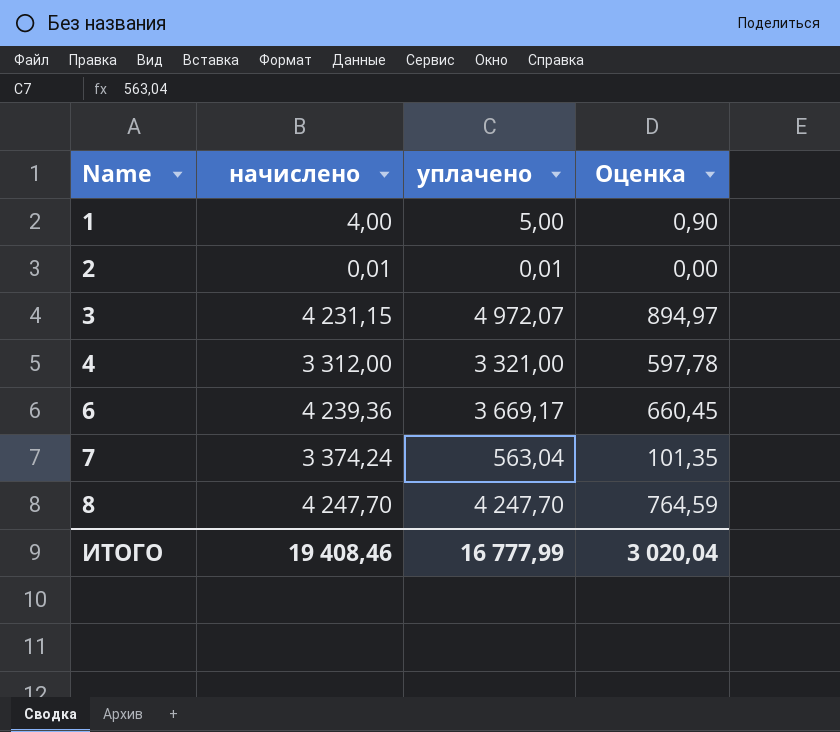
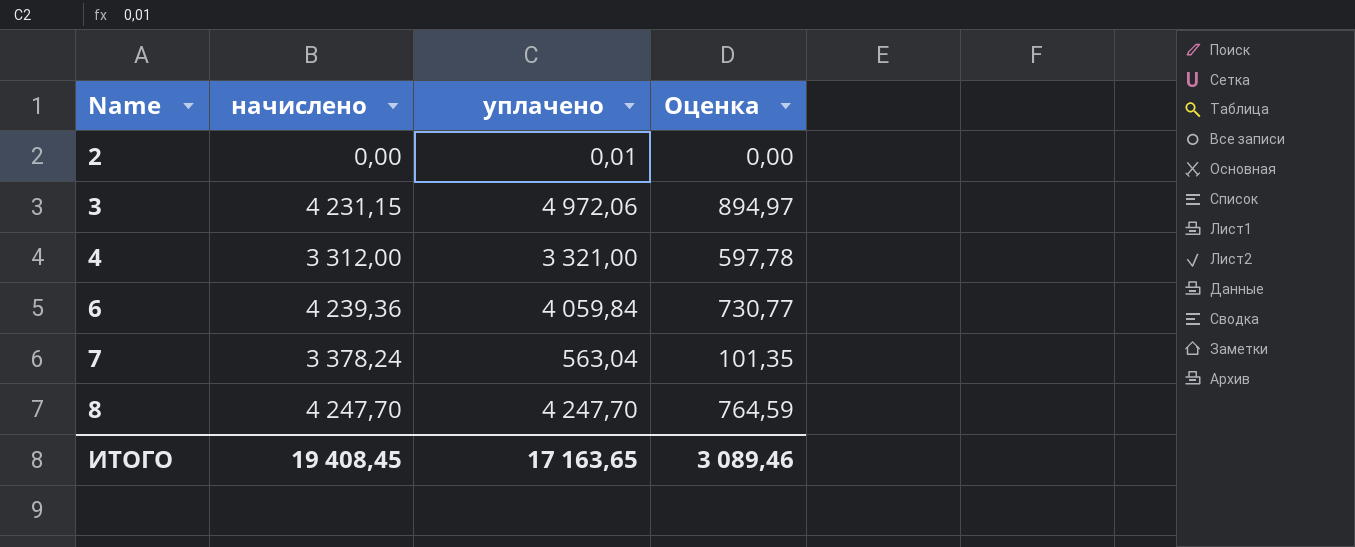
row 1: 4,00 | 5,00 | 0,90 -> none
2 | начислено: 0,01 -> 0,00
3 | уплачено: 4 972,07 -> 4 972,06
6 | уплачено: 3 669,17 -> 4 059,84
6 | Оценка: 660,45 -> 730,77
7 | начислено: 3 374,24 -> 3 378,24
ИТОГО | начислено: 19 408,46 -> 19 408,45
ИТОГО | уплачено: 16 777,99 -> 17 163,65
ИТОГО | Оценка: 3 020,04 -> 3 089,46

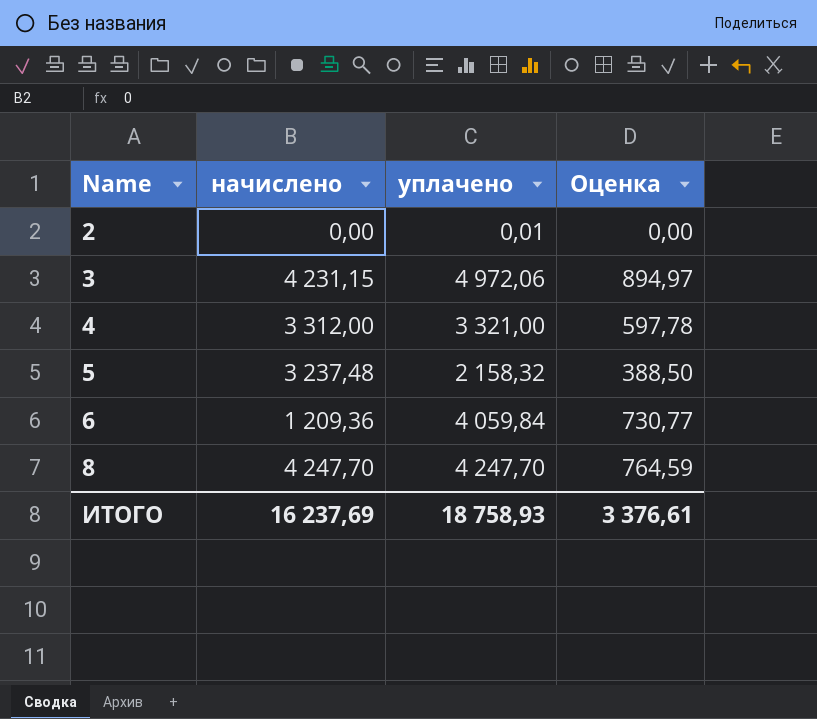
row 7: 3 378,24 | 563,04 | 101,35 -> none
row 5: none -> 3 237,48 | 2 158,32 | 388,50
6 | начислено: 4 239,36 -> 1 209,36
ИТОГО | начислено: 19 408,45 -> 16 237,69
ИТОГО | уплачено: 17 163,65 -> 18 758,93
ИТОГО | Оценка: 3 089,46 -> 3 376,61

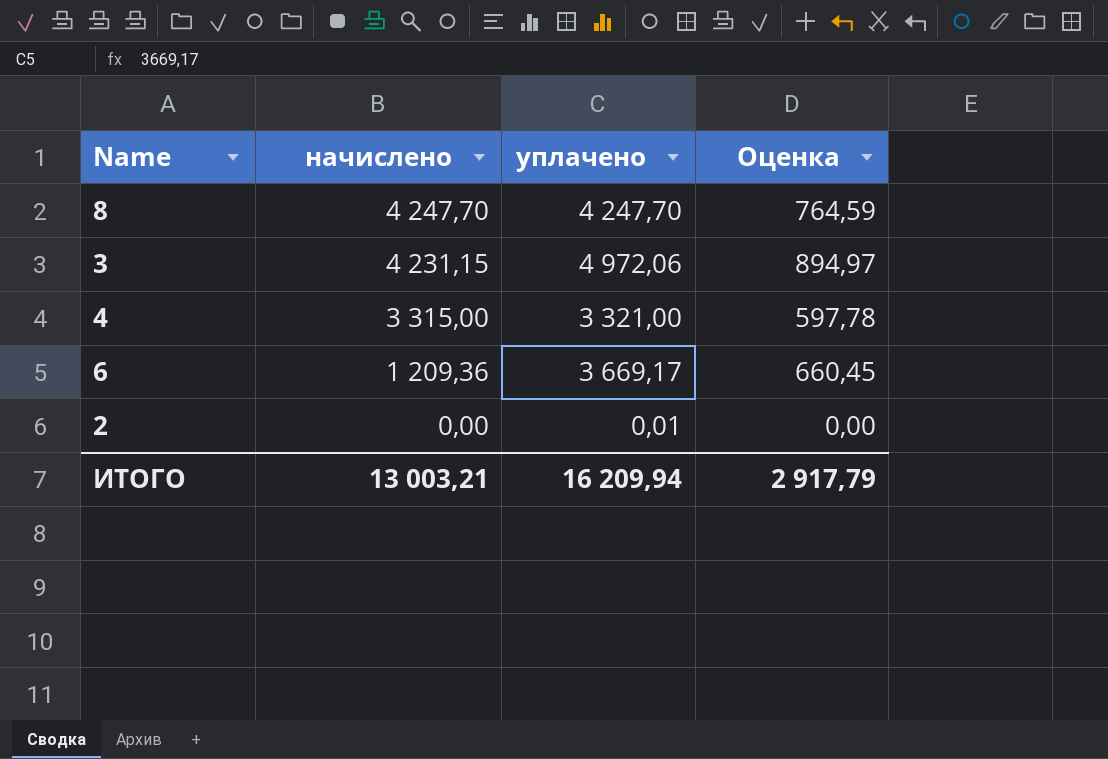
row order: Name ascending -> начислено descending
row 5: 3 237,48 | 2 158,32 | 388,50 -> none
4 | начислено: 3 312,00 -> 3 315,00
6 | уплачено: 4 059,84 -> 3 669,17
6 | Оценка: 730,77 -> 660,45
ИТОГО | начислено: 16 237,69 -> 13 003,21
ИТОГО | уплачено: 18 758,93 -> 16 209,94
ИТОГО | Оценка: 3 376,61 -> 2 917,79

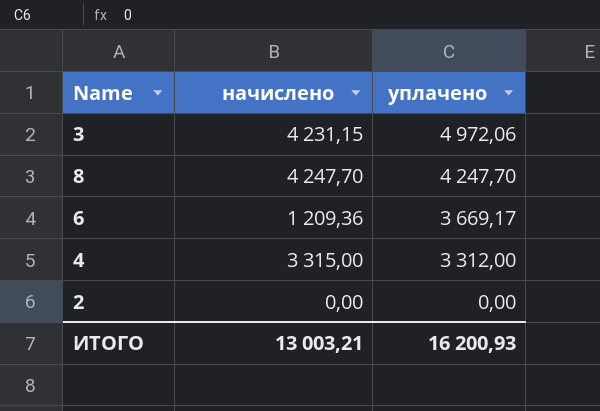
row order: начислено descending -> уплачено descending
column Оценка | formula: [уплачено] * 0,18 -> none
4 | уплачено: 3 321,00 -> 3 312,00
2 | уплачено: 0,01 -> 0,00
ИТОГО | уплачено: 16 209,94 -> 16 200,93

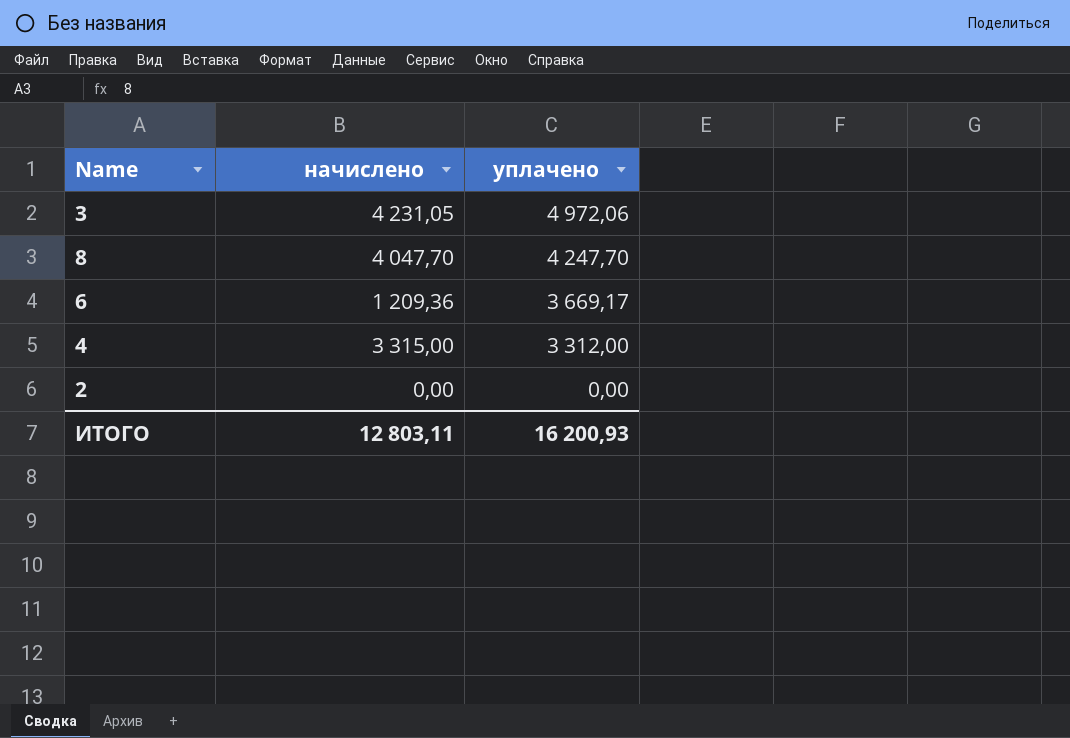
3 | начислено: 4 231,15 -> 4 231,05
8 | начислено: 4 247,70 -> 4 047,70
ИТОГО | начислено: 13 003,21 -> 12 803,11

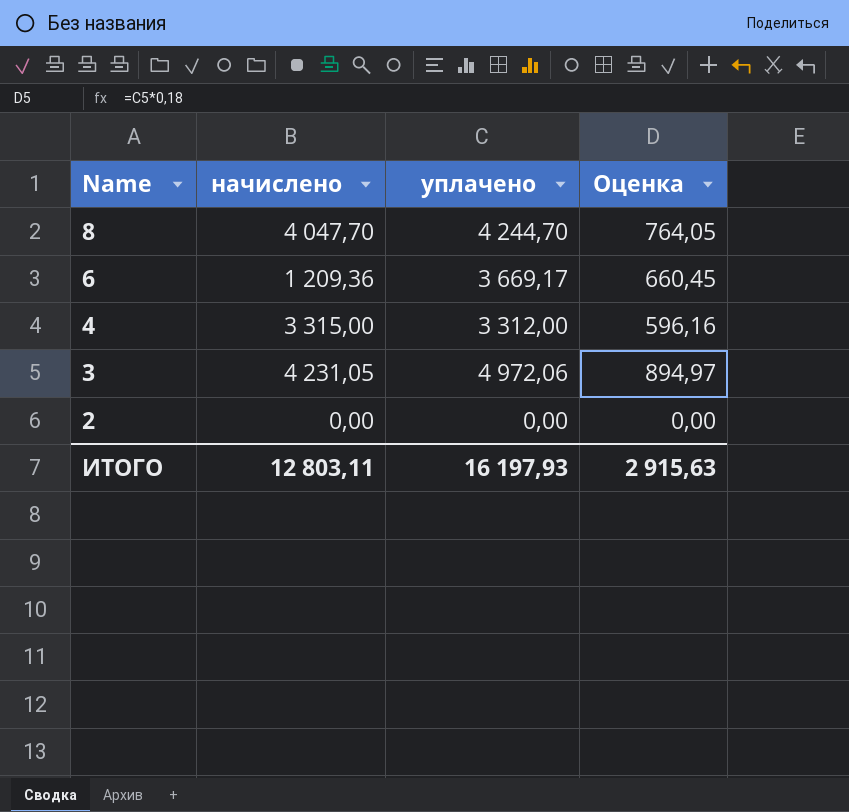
row order: уплачено descending -> Name descending
column Оценка | formula: none -> [уплачено] * 0,18
8 | уплачено: 4 247,70 -> 4 244,70
ИТОГО | уплачено: 16 200,93 -> 16 197,93

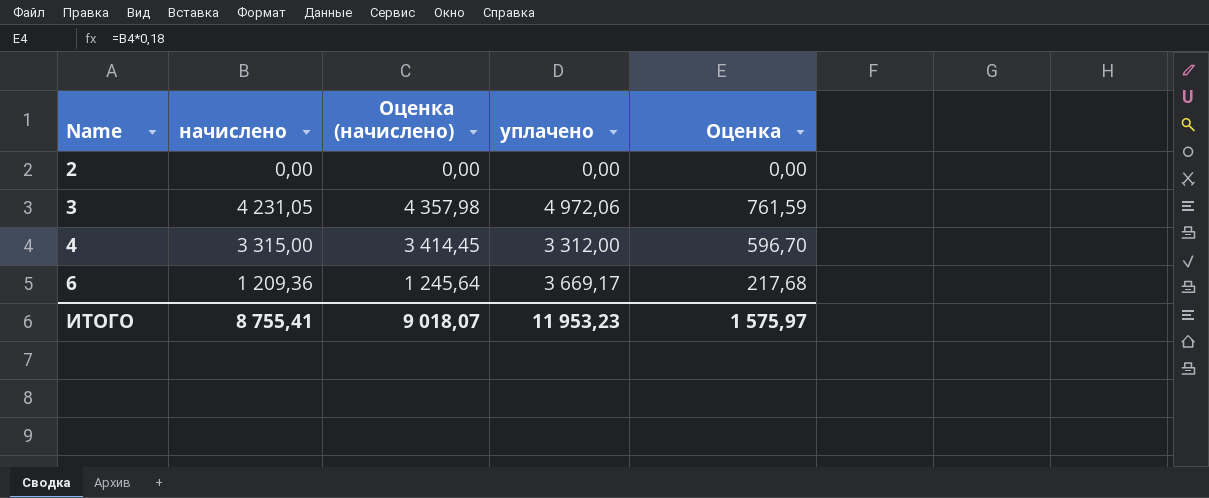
row order: Name descending -> Name ascending
column Оценка (начислено) | formula: none -> [начислено] * 1,03
column Оценка | formula: [уплачено] * 0,18 -> [начислено] * 0,18
row 8: 4 047,70 | 4 244,70 | 764,05 -> none
ИТОГО | начислено: 12 803,11 -> 8 755,41
ИТОГО | уплачено: 16 197,93 -> 11 953,23
ИТОГО | Оценка: 2 915,63 -> 1 575,97

